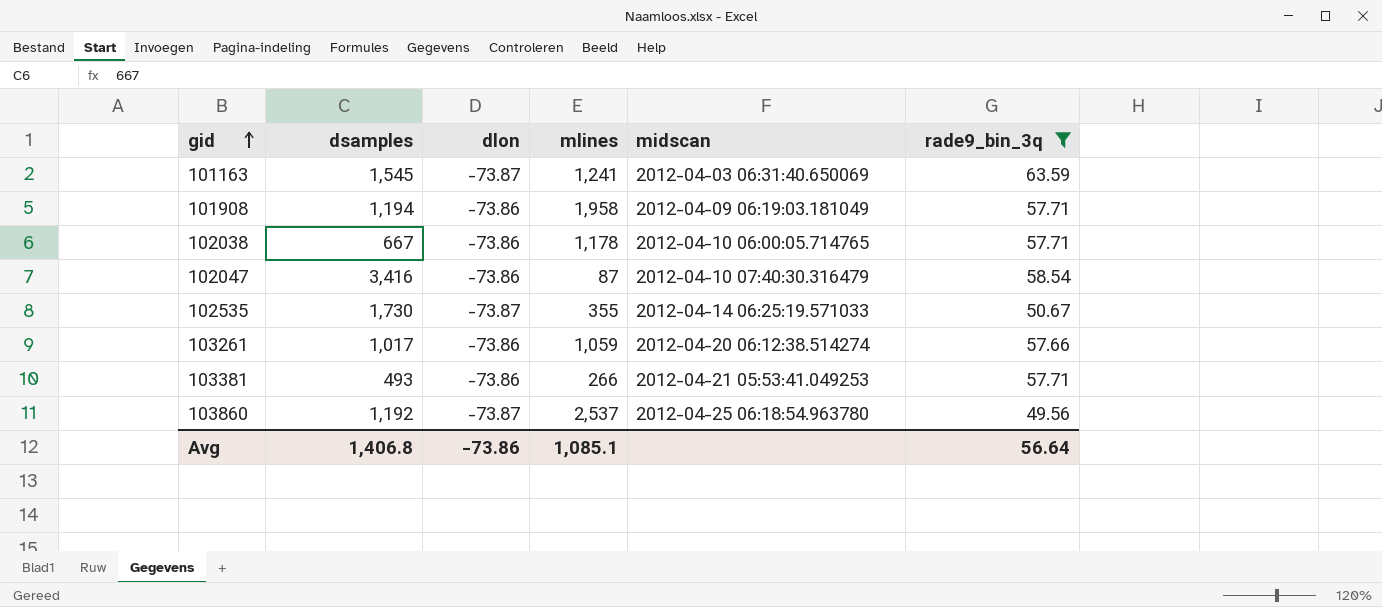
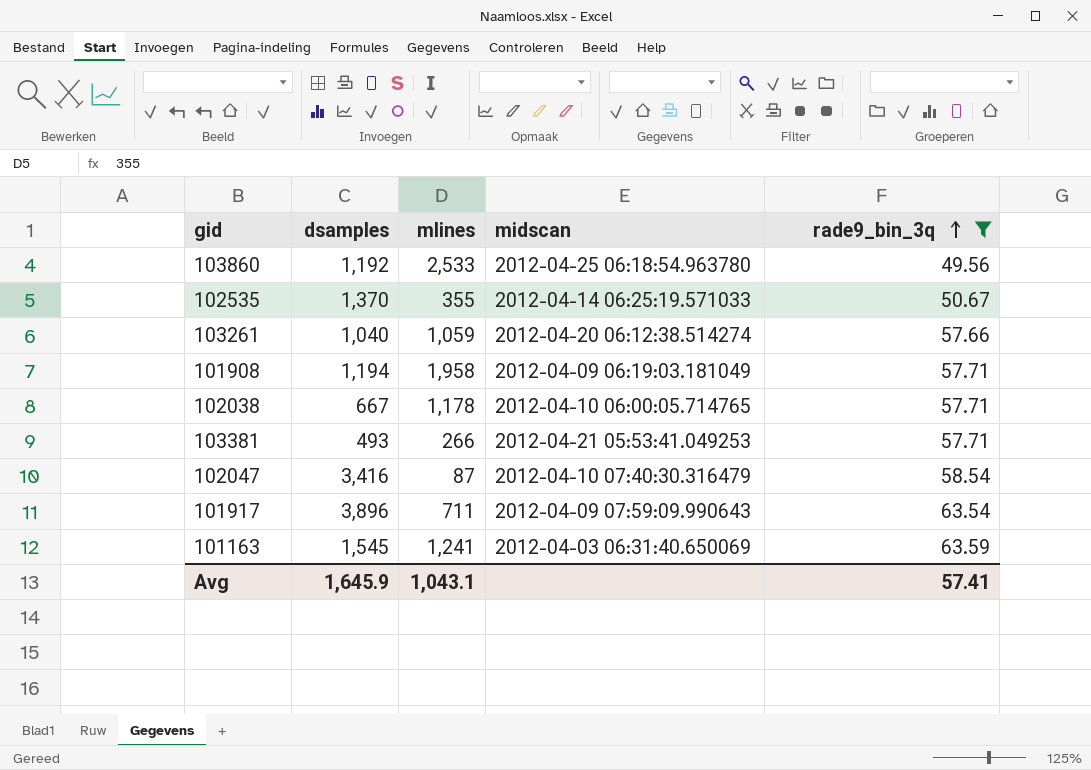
row order: gid ascending -> rade9_bin_3q ascending
column dlon | position: 3 -> none
103860 | mlines: 2,537 -> 2,533
102535 | dsamples: 1,730 -> 1,370
103261 | dsamples: 1,017 -> 1,040
row 101917: none -> 3,896 | 711 | 2012-04-09 07:59:09.990643 | 63.54
Avg | dsamples: 1,406.8 -> 1,645.9
Avg | mlines: 1,085.1 -> 1,043.1
Avg | rade9_bin_3q: 56.64 -> 57.41

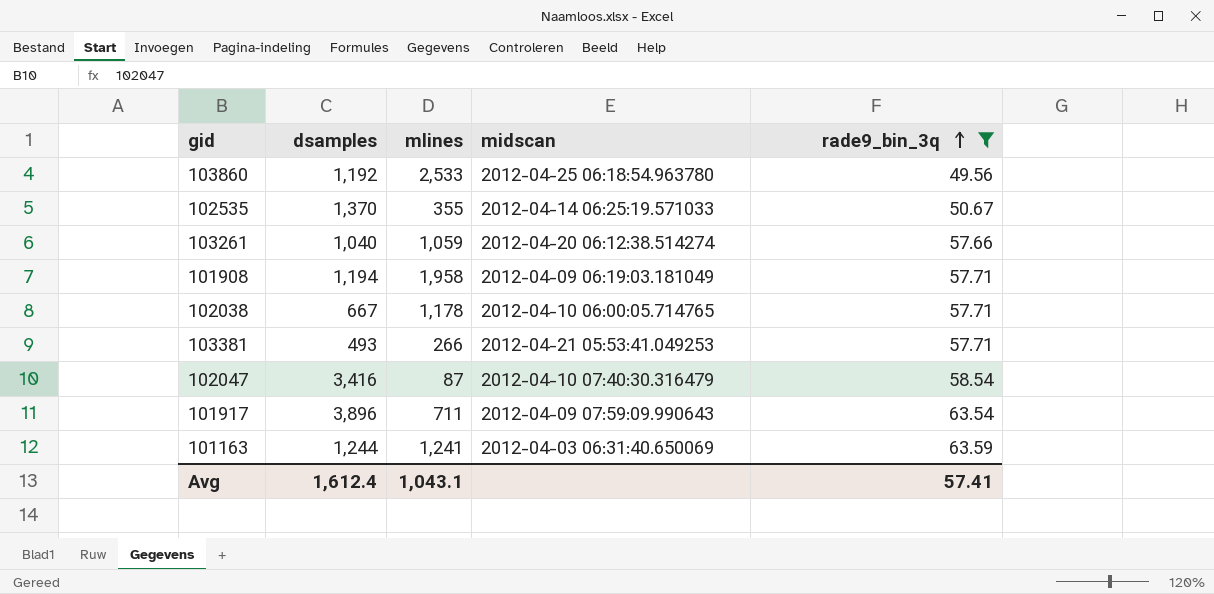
101163 | dsamples: 1,545 -> 1,244
Avg | dsamples: 1,645.9 -> 1,612.4

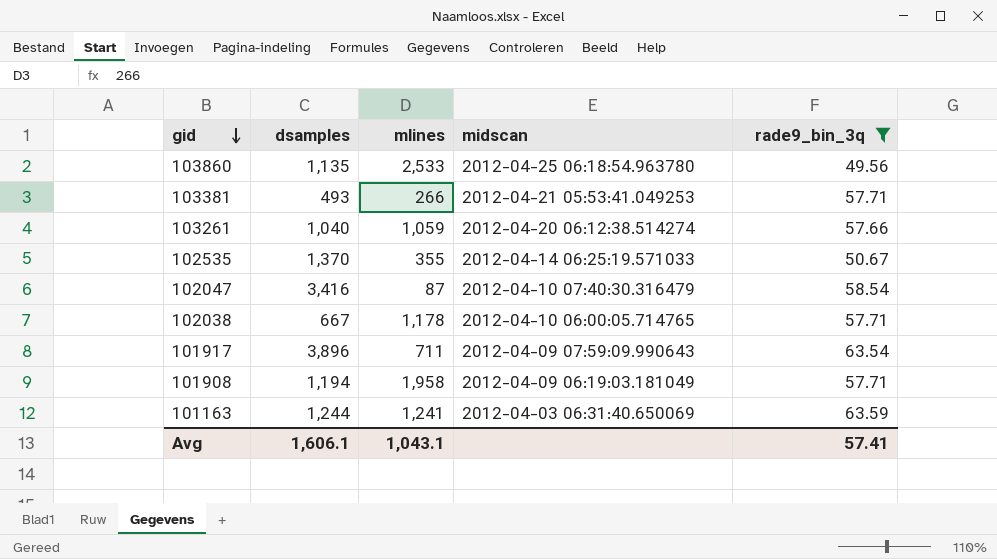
row order: rade9_bin_3q ascending -> gid descending
103860 | dsamples: 1,192 -> 1,135
Avg | dsamples: 1,612.4 -> 1,606.1

